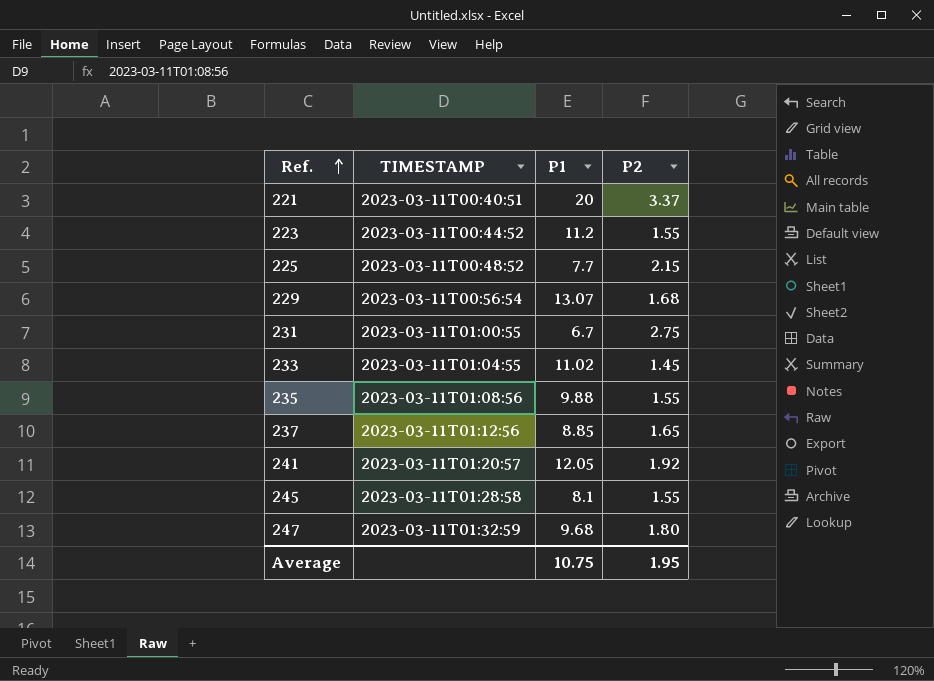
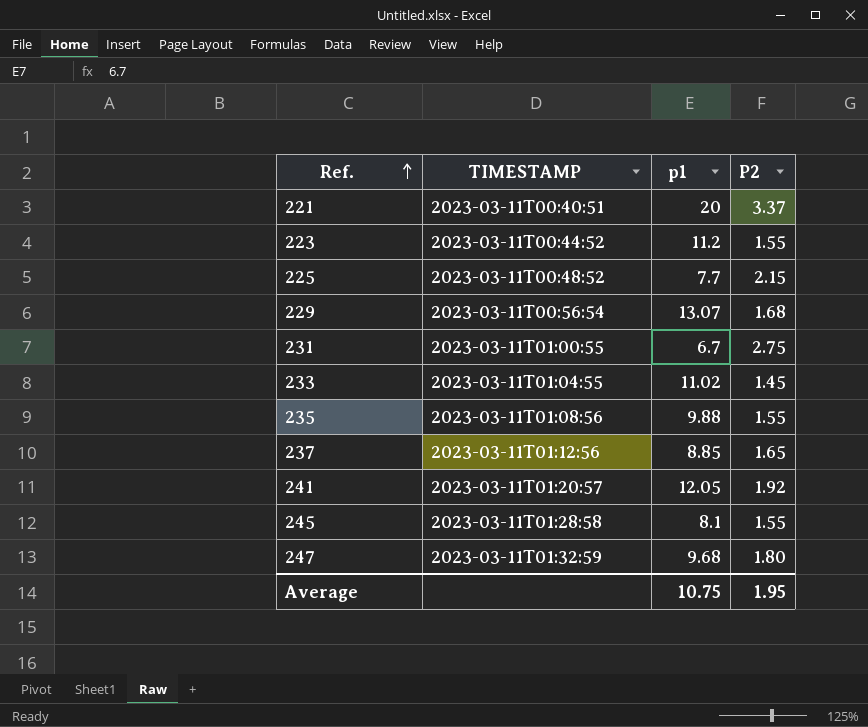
column name: P1 -> p1

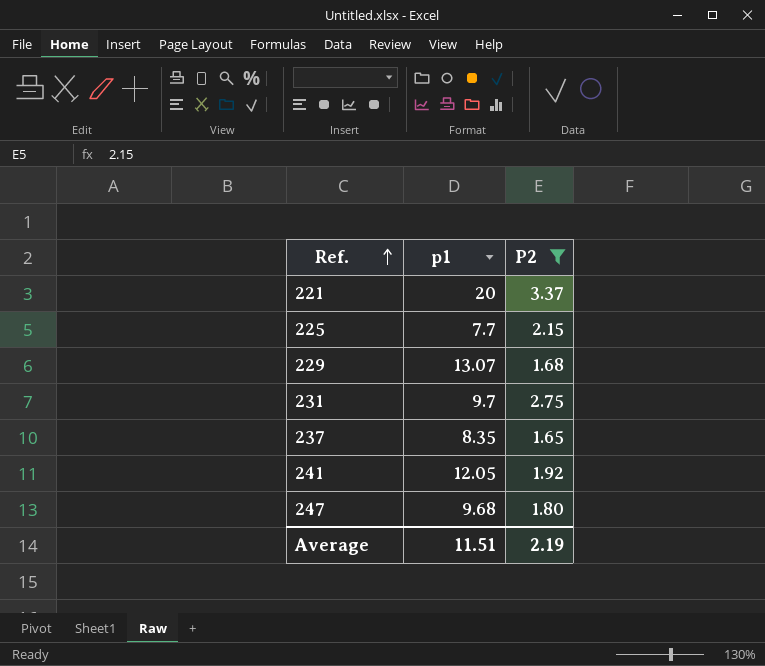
filter: none -> P2 >= 1.65
column TIMESTAMP | position: 2 -> none
231 | p1: 6.7 -> 9.7
237 | p1: 8.85 -> 8.35
Average | p1: 10.75 -> 11.51
Average | P2: 1.95 -> 2.19

